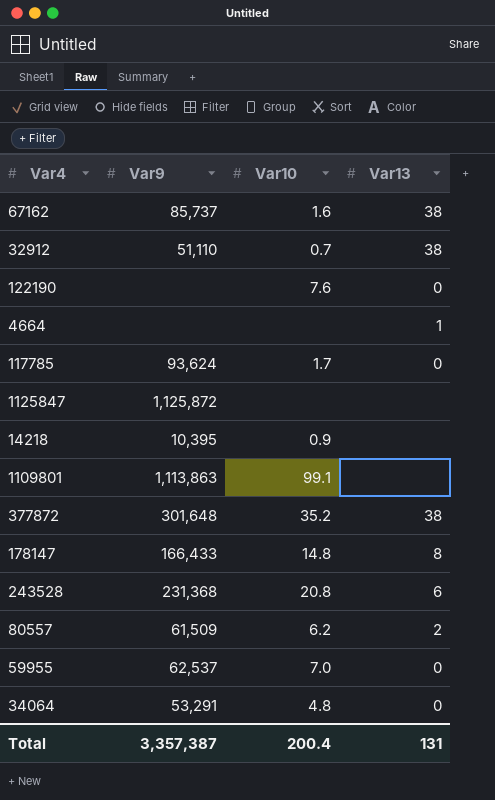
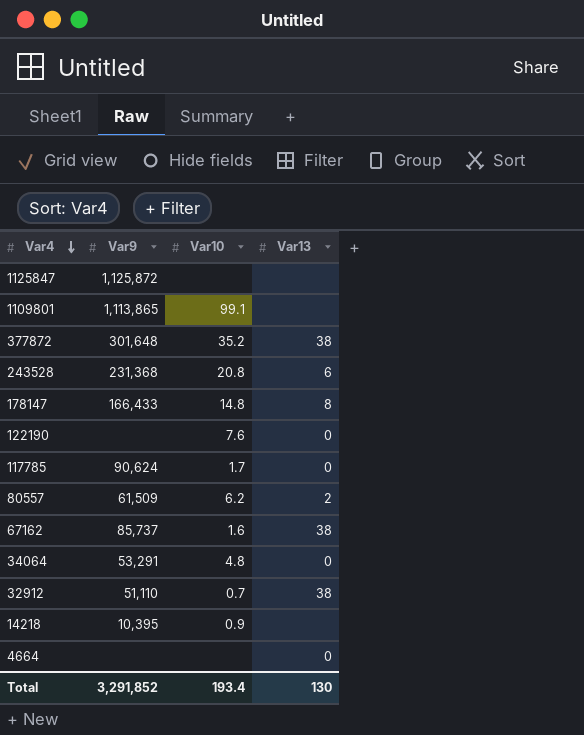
row order: none -> Var4 descending
row 59955: 62,537 | 7.0 | 0 -> none
1109801 | Var9: 1,113,863 -> 1,113,865
117785 | Var9: 93,624 -> 90,624
4664 | Var13: 1 -> 0
Total | Var9: 3,357,387 -> 3,291,852
Total | Var10: 200.4 -> 193.4
Total | Var13: 131 -> 130

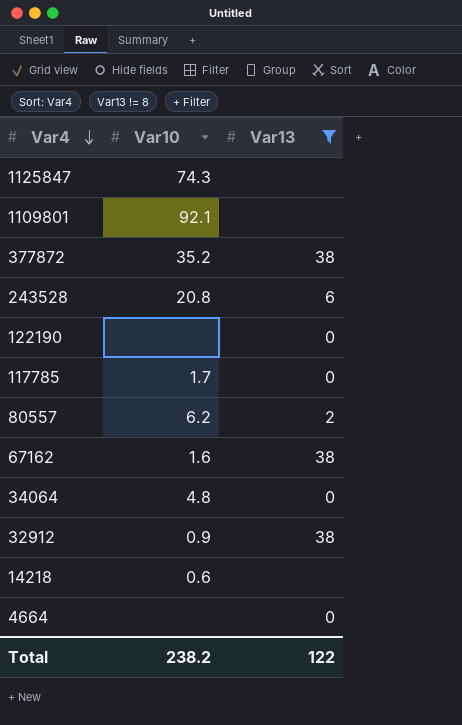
filter: none -> Var13 != 8
column Var9 | position: 2 -> none
1125847 | Var10: none -> 74.3
1109801 | Var10: 99.1 -> 92.1
122190 | Var10: 7.6 -> none
32912 | Var10: 0.7 -> 0.9
14218 | Var10: 0.9 -> 0.6
Total | Var10: 193.4 -> 238.2
Total | Var13: 130 -> 122

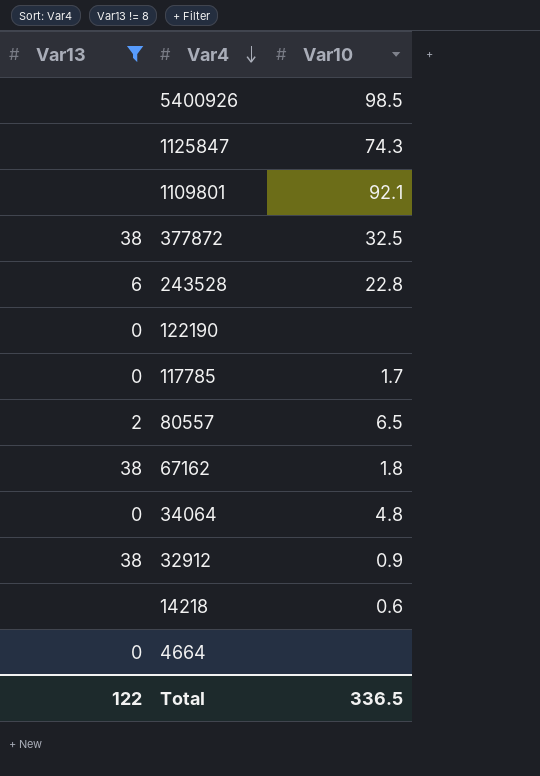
column Var13 | position: 3 -> 1
row 5400926: none -> none | 98.5
377872 | Var10: 35.2 -> 32.5
243528 | Var10: 20.8 -> 22.8
80557 | Var10: 6.2 -> 6.5
67162 | Var10: 1.6 -> 1.8
Total | Var10: 238.2 -> 336.5

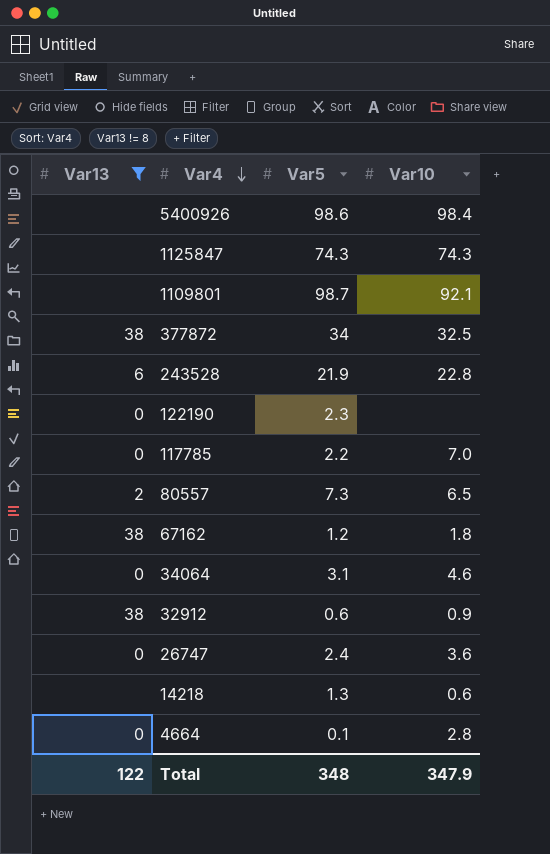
column Var5 | position: none -> 3
5400926 | Var10: 98.5 -> 98.4
117785 | Var10: 1.7 -> 7.0
34064 | Var10: 4.8 -> 4.6
row 26747: none -> 0 | 2.4 | 3.6
4664 | Var10: none -> 2.8
Total | Var10: 336.5 -> 347.9

